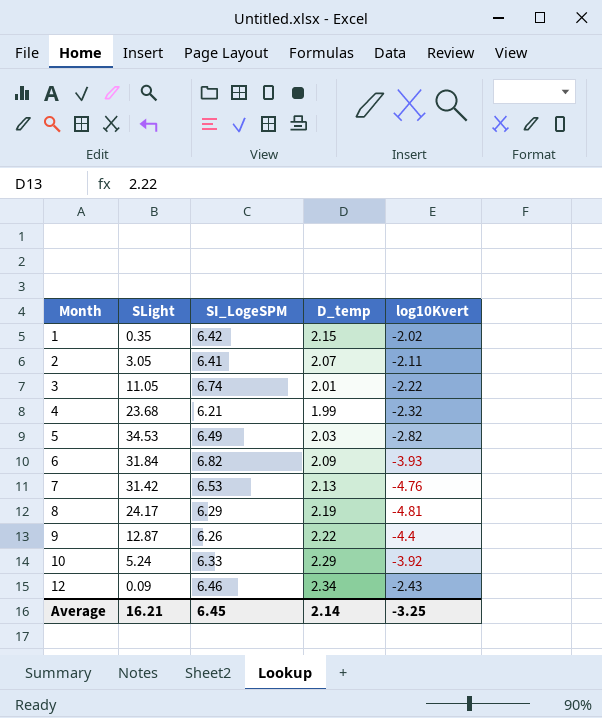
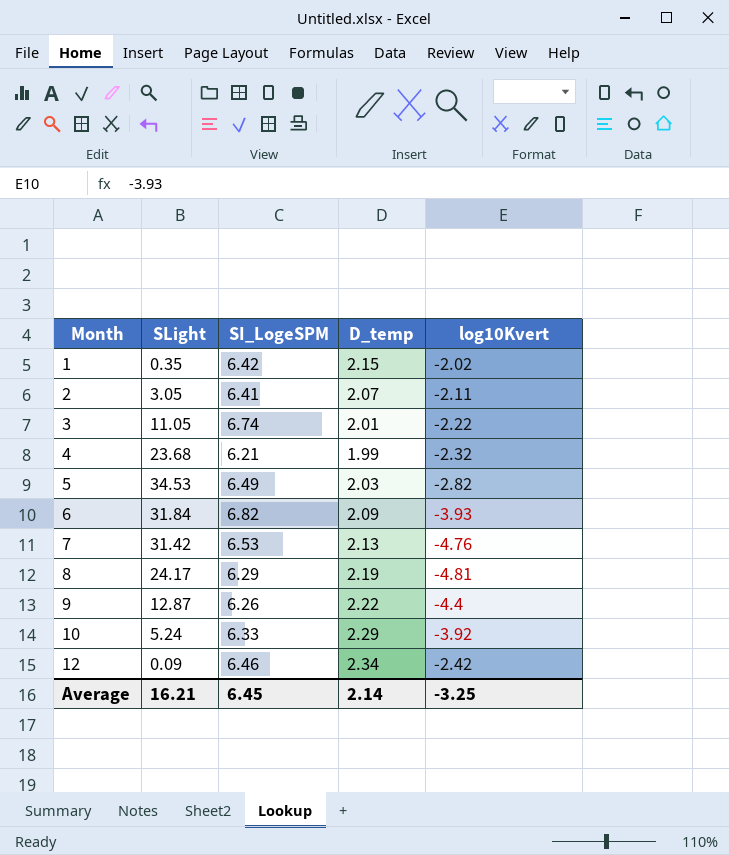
12 | log10Kvert: -2.43 -> -2.42

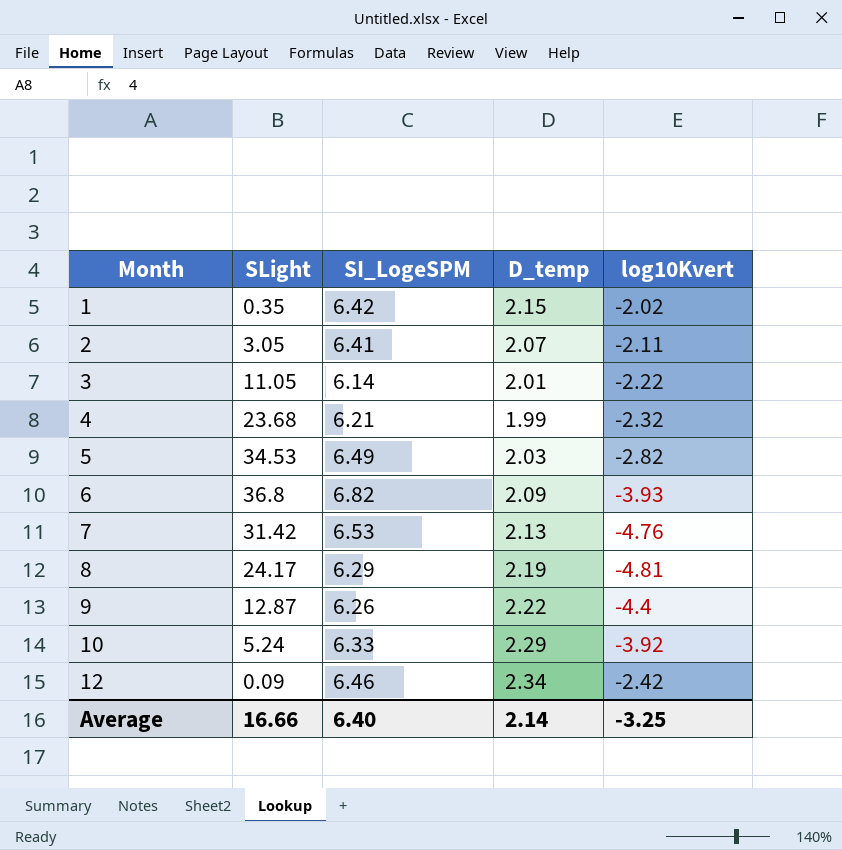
3 | SI_LogeSPM: 6.74 -> 6.14
6 | SLight: 31.84 -> 36.8
Average | SLight: 16.21 -> 16.66
Average | SI_LogeSPM: 6.45 -> 6.40

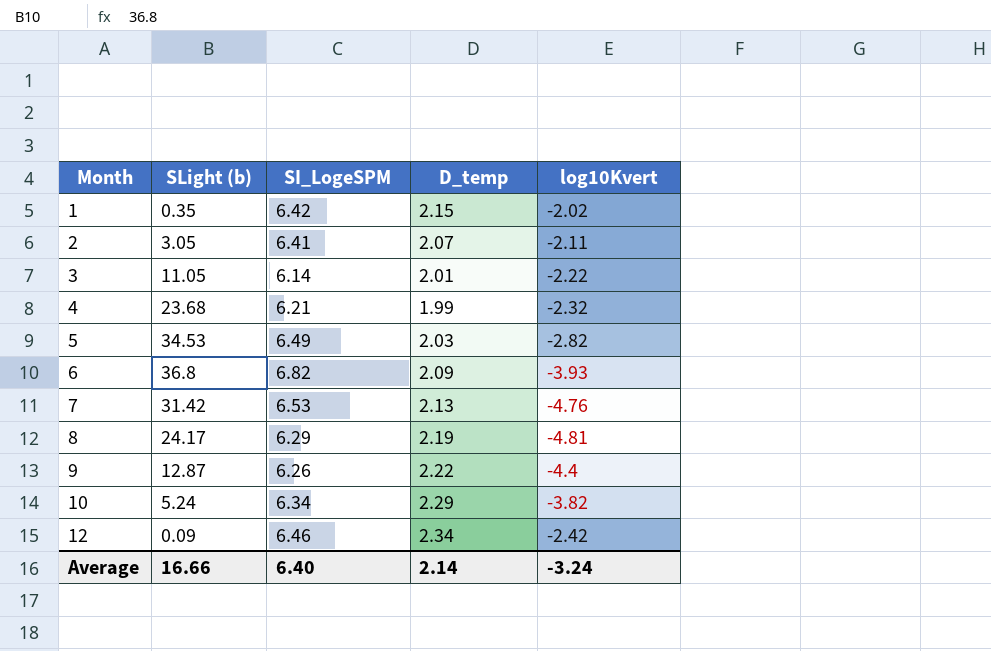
column name: SLight -> SLight (b)
10 | SI_LogeSPM: 6.33 -> 6.34
10 | log10Kvert: -3.92 -> -3.82
Average | log10Kvert: -3.25 -> -3.24

